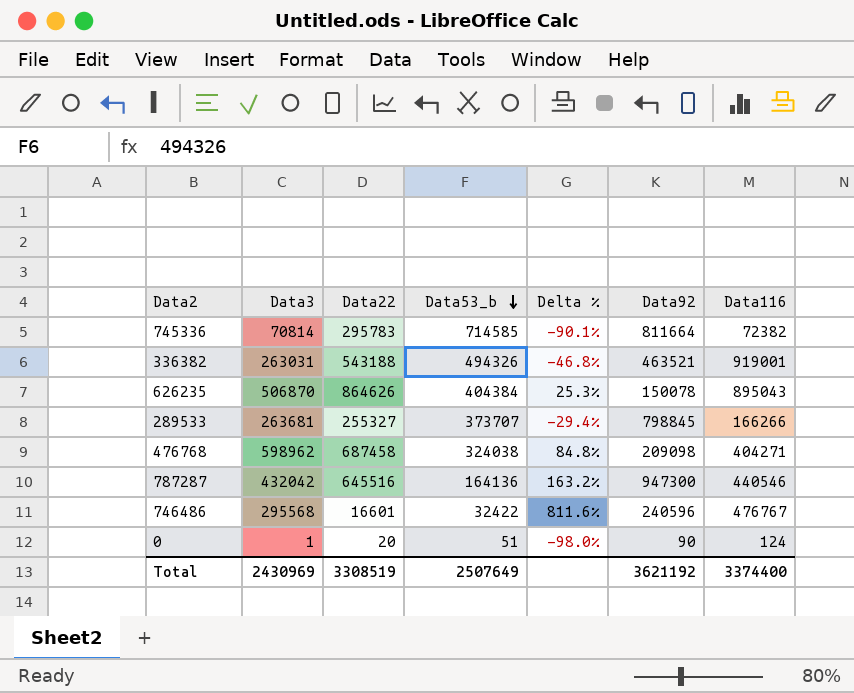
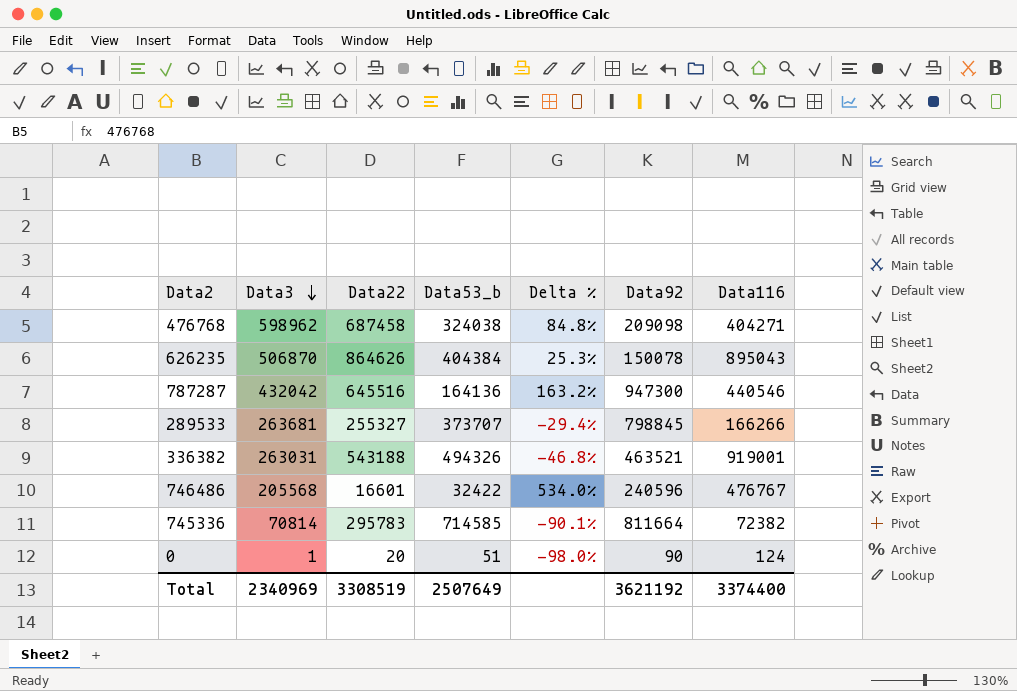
row order: Data53_b descending -> Data3 descending
746486 | Data3: 295568 -> 205568
746486 | Delta %: 811.6% -> 534.0%
Total | Data3: 2430969 -> 2340969

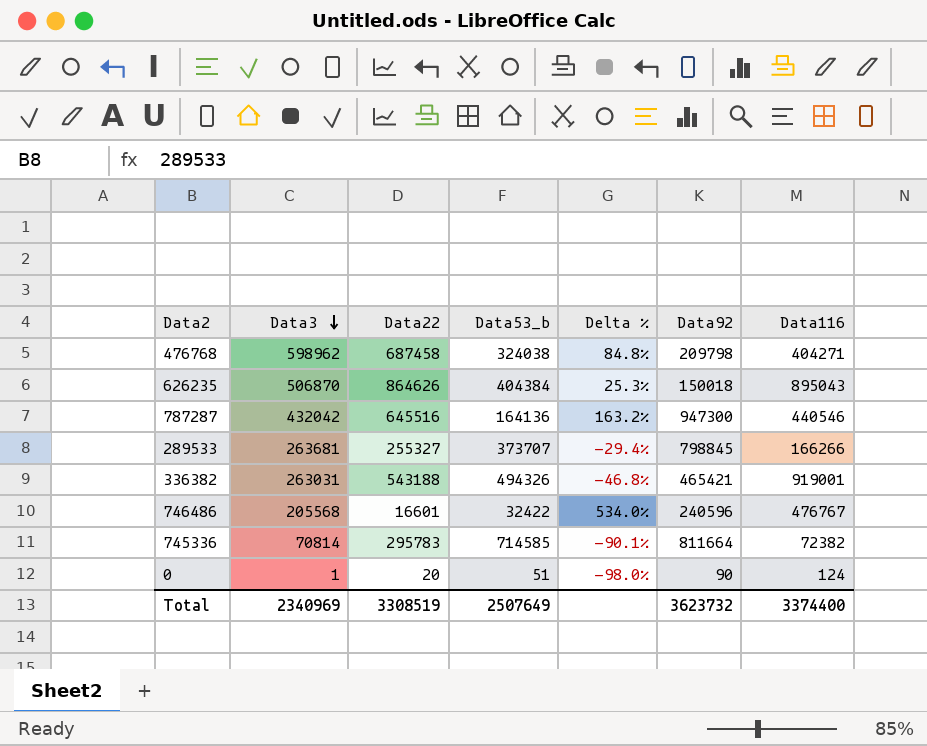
476768 | Data92: 209098 -> 209798
626235 | Data92: 150078 -> 150018
336382 | Data92: 463521 -> 465421
Total | Data92: 3621192 -> 3623732

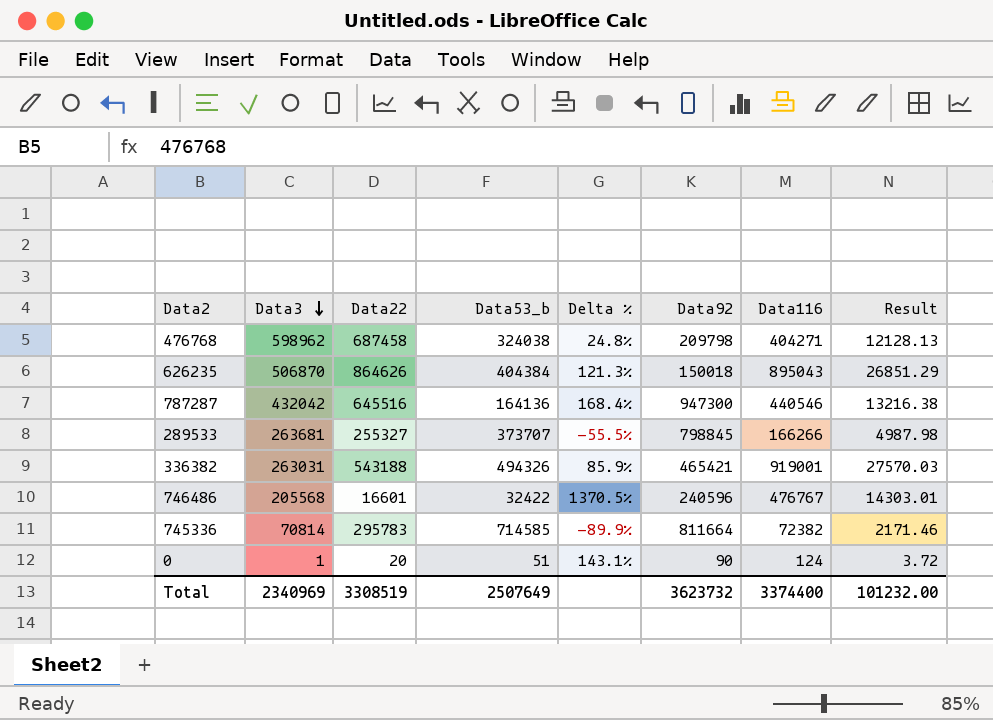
column Delta % | formula: ([Data3] - [Data53_b]) / [Data53_b] -> ([Data116] - [Data53_b]) / [Data53_b]
column Result | formula: none -> [Data116] * 0.03

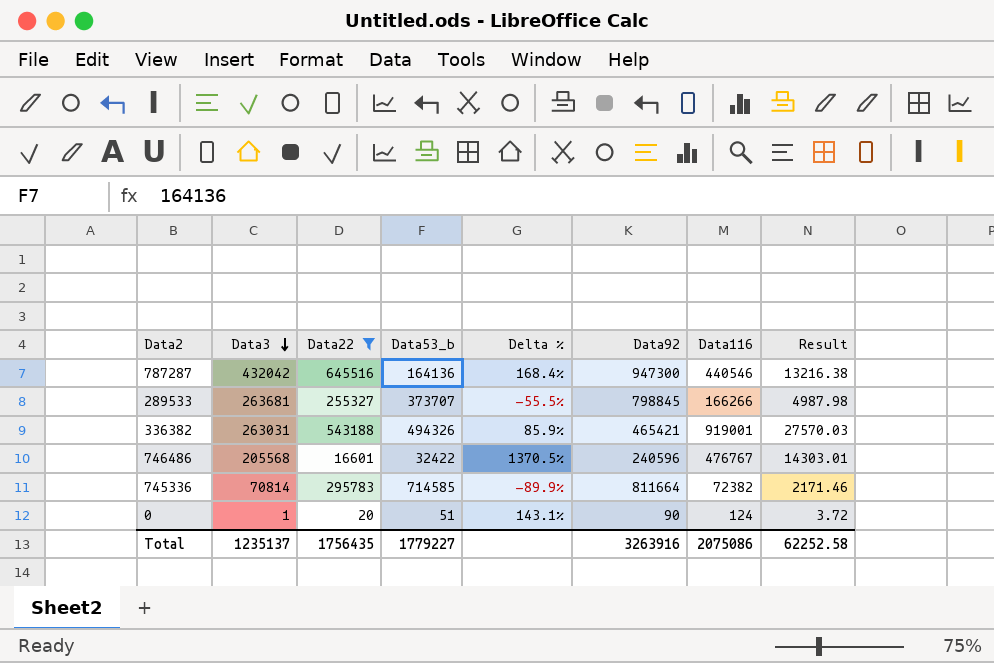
filter: none -> Data22 <= 645516
Total | Data3: 2340969 -> 1235137
Total | Data22: 3308519 -> 1756435
Total | Data53_b: 2507649 -> 1779227
Total | Data92: 3623732 -> 3263916
Total | Data116: 3374400 -> 2075086
Total | Result: 101232.00 -> 62252.58

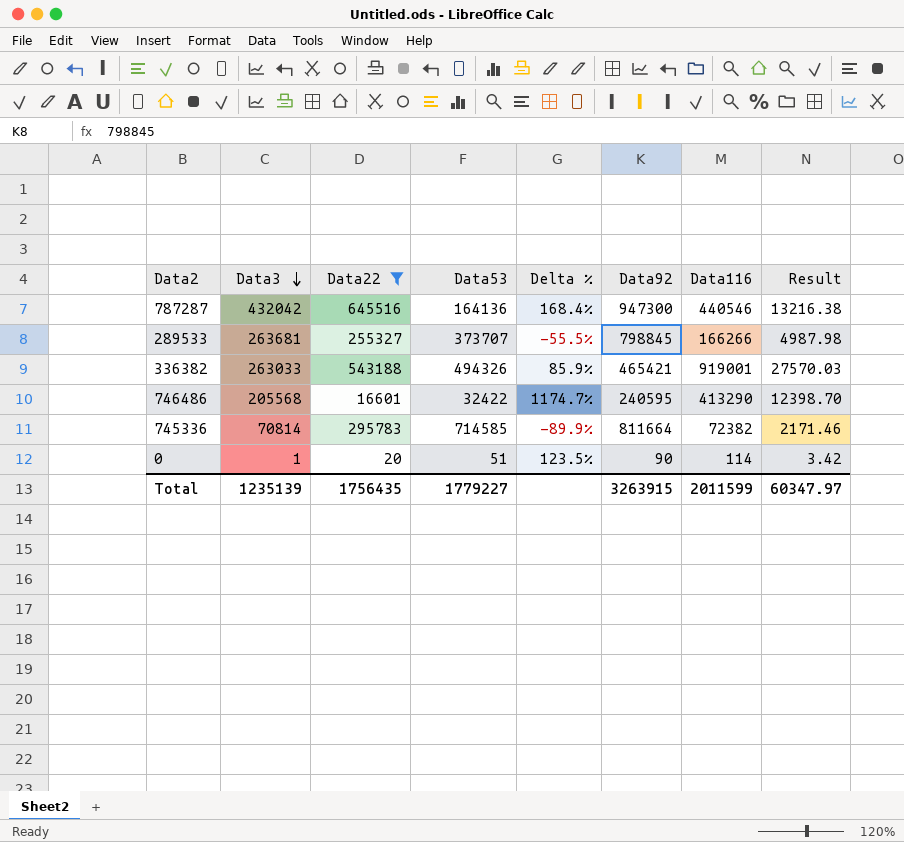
column name: Data53_b -> Data53
336382 | Data3: 263031 -> 263033
746486 | Delta %: 1370.5% -> 1174.7%
746486 | Data92: 240596 -> 240595
746486 | Data116: 476767 -> 413290
746486 | Result: 14303.01 -> 12398.70
0 | Delta %: 143.1% -> 123.5%
0 | Data116: 124 -> 114
0 | Result: 3.72 -> 3.42
Total | Data3: 1235137 -> 1235139
Total | Data92: 3263916 -> 3263915
Total | Data116: 2075086 -> 2011599
Total | Result: 62252.58 -> 60347.97

